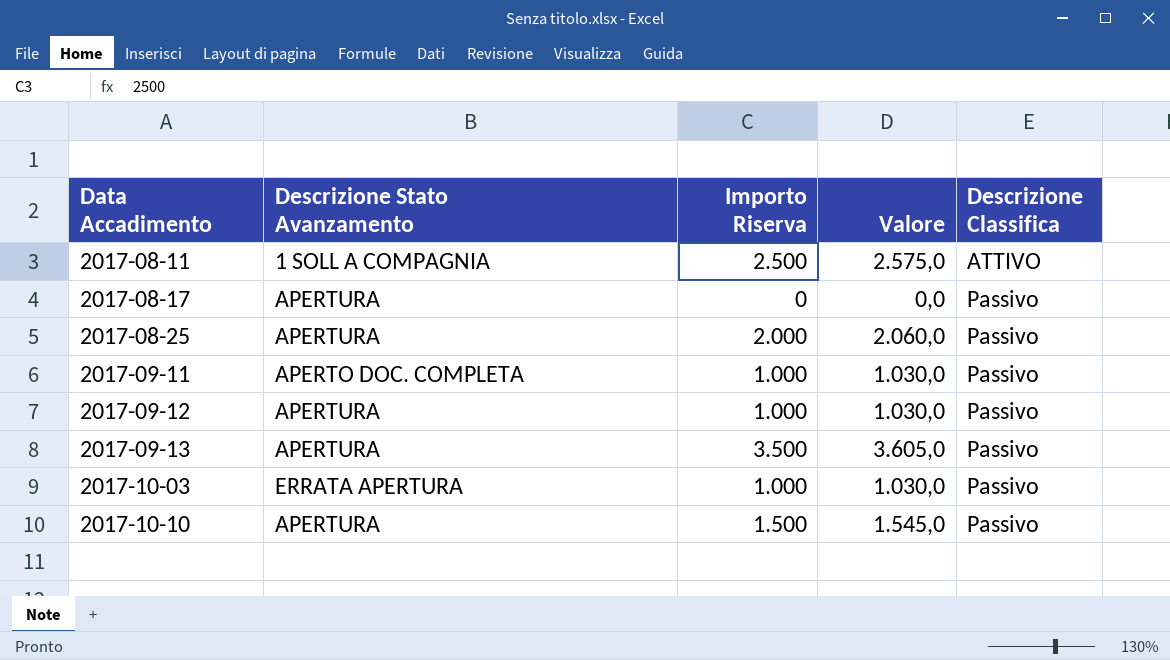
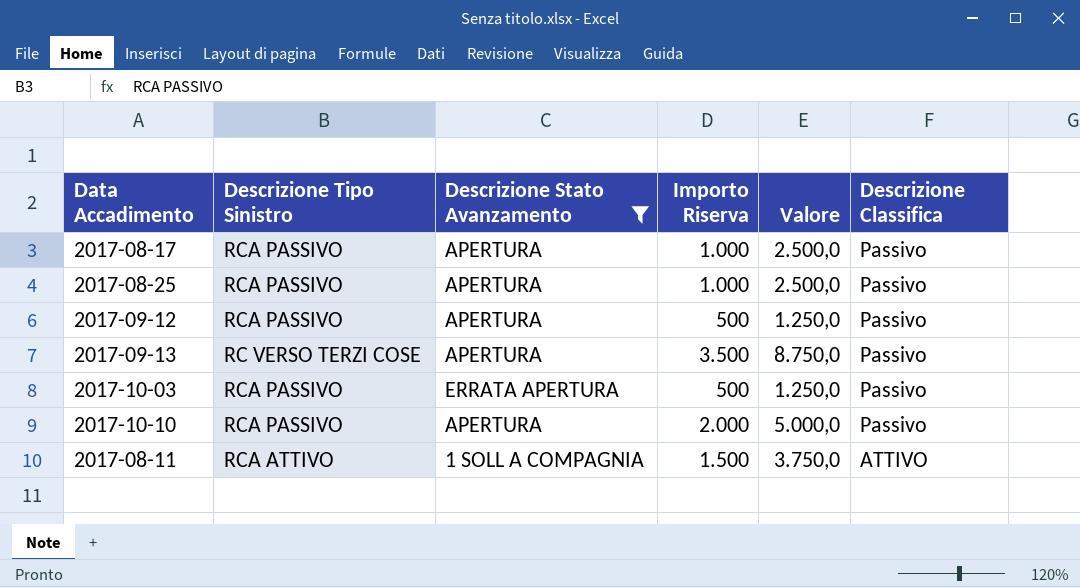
filter: none -> Descrizione Stato Avanzamento != APERTO DOC. COMPLETA
row order: Data Accadimento ascending -> Descrizione Classifica descending
column Descrizione Tipo Sinistro | position: none -> 2
column Valore | formula: [Importo Riserva] * 1,03 -> [Importo Riserva] * 2,5
2017-08-17 | Importo Riserva: 0 -> 1.000
2017-08-25 | Importo Riserva: 2.000 -> 1.000
2017-09-12 | Importo Riserva: 1.000 -> 500
2017-10-03 | Importo Riserva: 1.000 -> 500
2017-10-10 | Importo Riserva: 1.500 -> 2.000
2017-08-11 | Importo Riserva: 2.500 -> 1.500

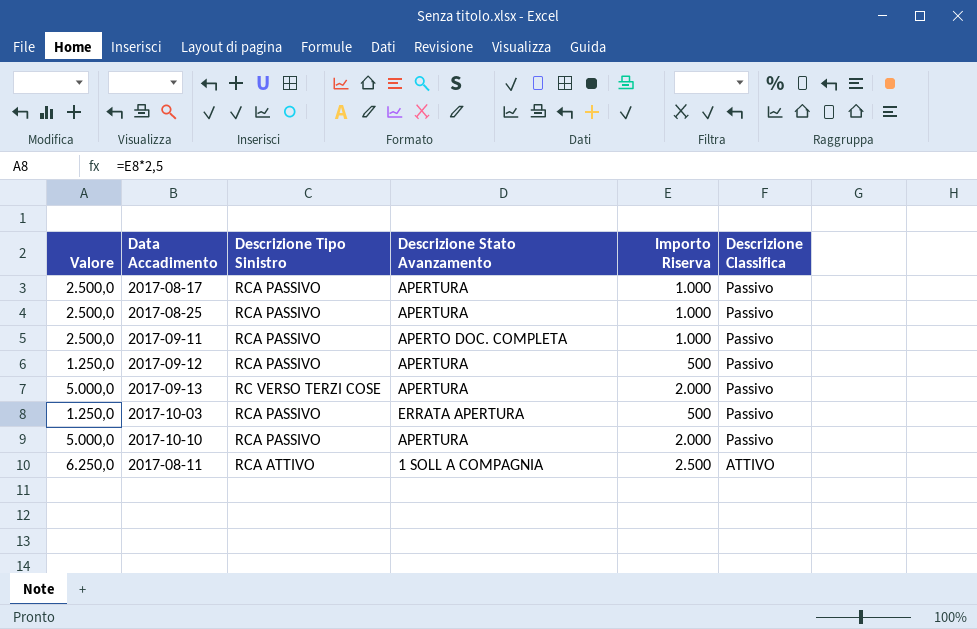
filter: Descrizione Stato Avanzamento != APERTO DOC. COMPLETA -> none
column Valore | position: 5 -> 1
2017-09-13 | Valore: 8.750,0 -> 5.000,0
2017-09-13 | Importo Riserva: 3.500 -> 2.000
2017-08-11 | Valore: 3.750,0 -> 6.250,0
2017-08-11 | Importo Riserva: 1.500 -> 2.500

